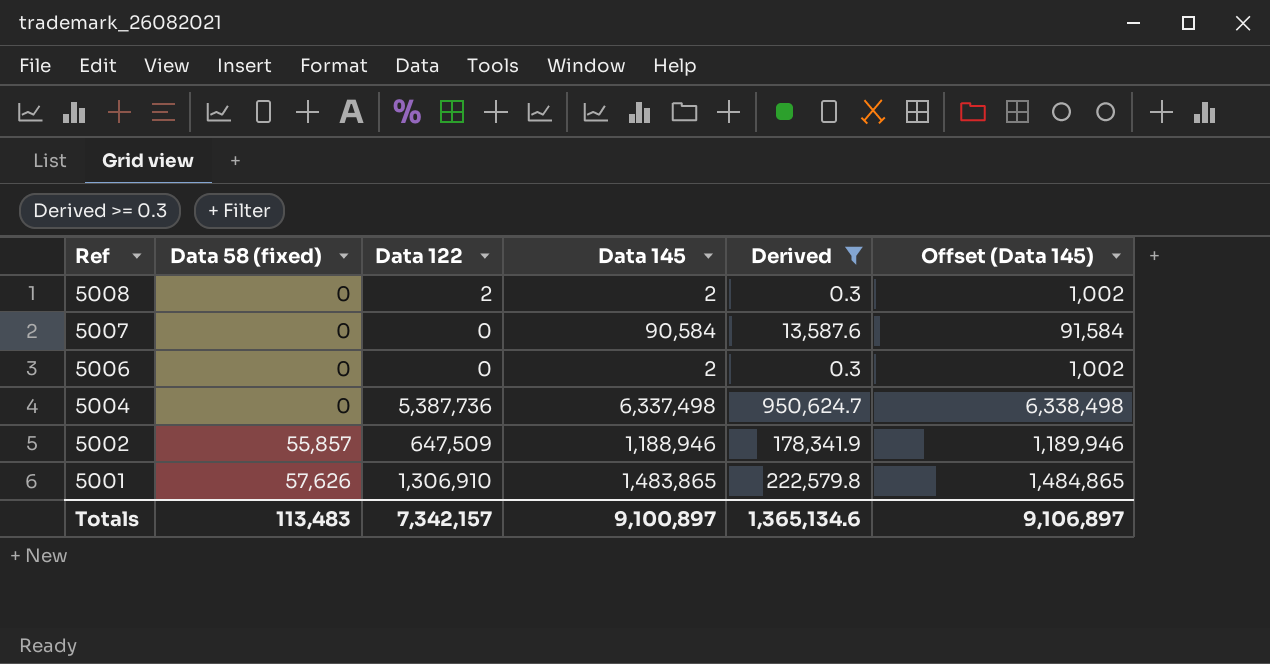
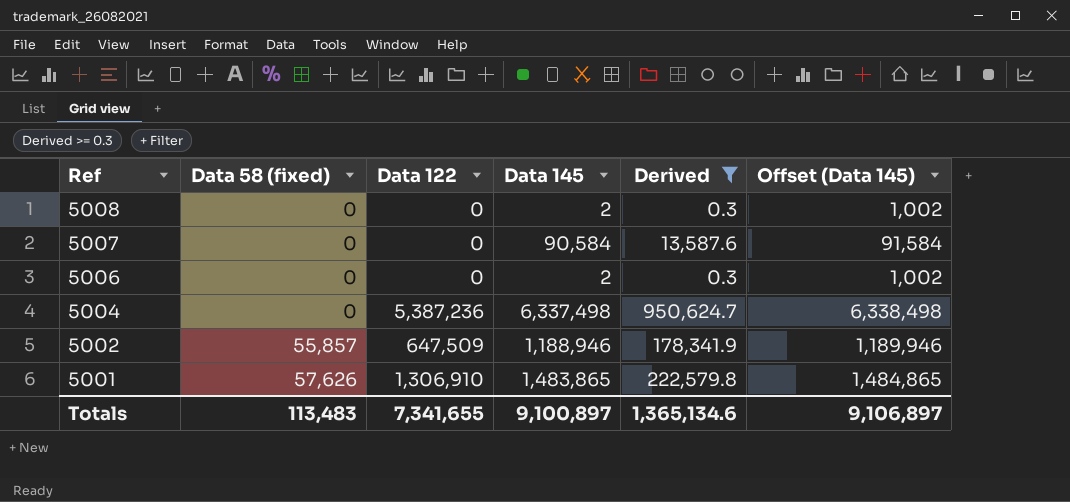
5008 | Data 122: 2 -> 0
5004 | Data 122: 5,387,736 -> 5,387,236
Totals | Data 122: 7,342,157 -> 7,341,655

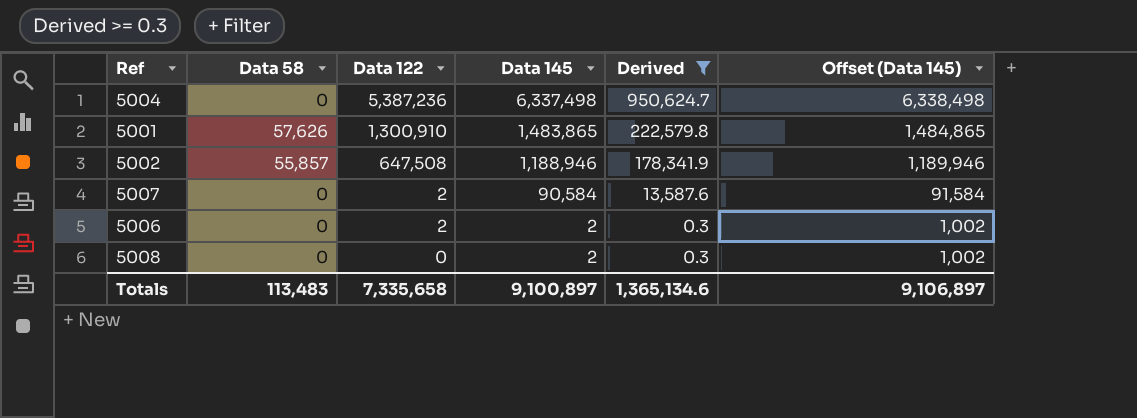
row order: Ref descending -> Data 122 descending
column name: Data 58 (fixed) -> Data 58
5001 | Data 122: 1,306,910 -> 1,300,910
5002 | Data 122: 647,509 -> 647,508
5007 | Data 122: 0 -> 2
5006 | Data 122: 0 -> 2
Totals | Data 122: 7,341,655 -> 7,335,658

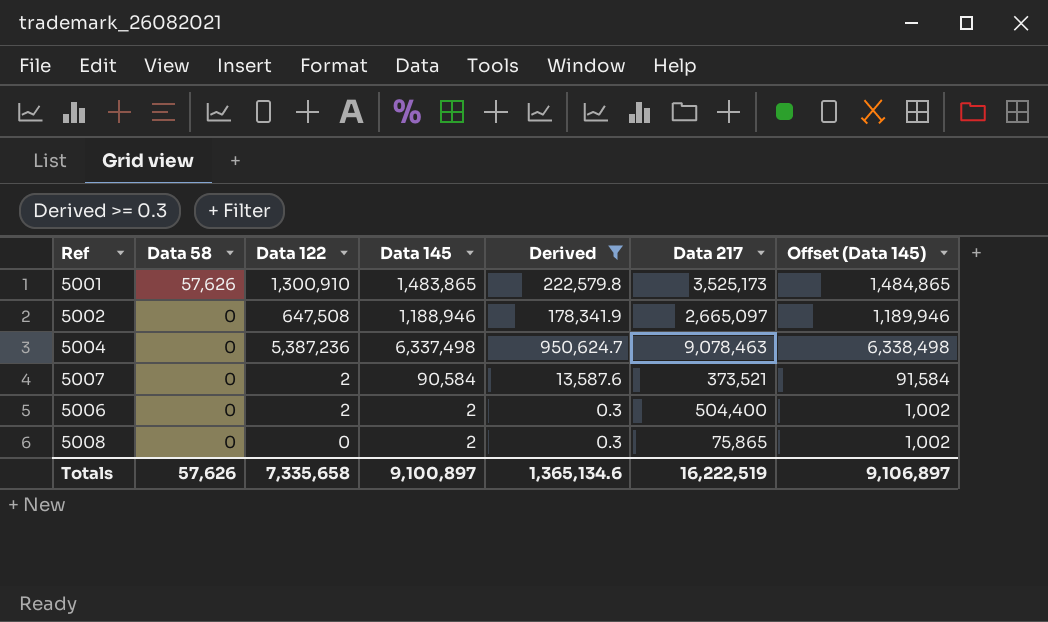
row order: Data 122 descending -> Data 58 descending
column Data 217 | position: none -> 6
5002 | Data 58: 55,857 -> 0
Totals | Data 58: 113,483 -> 57,626

